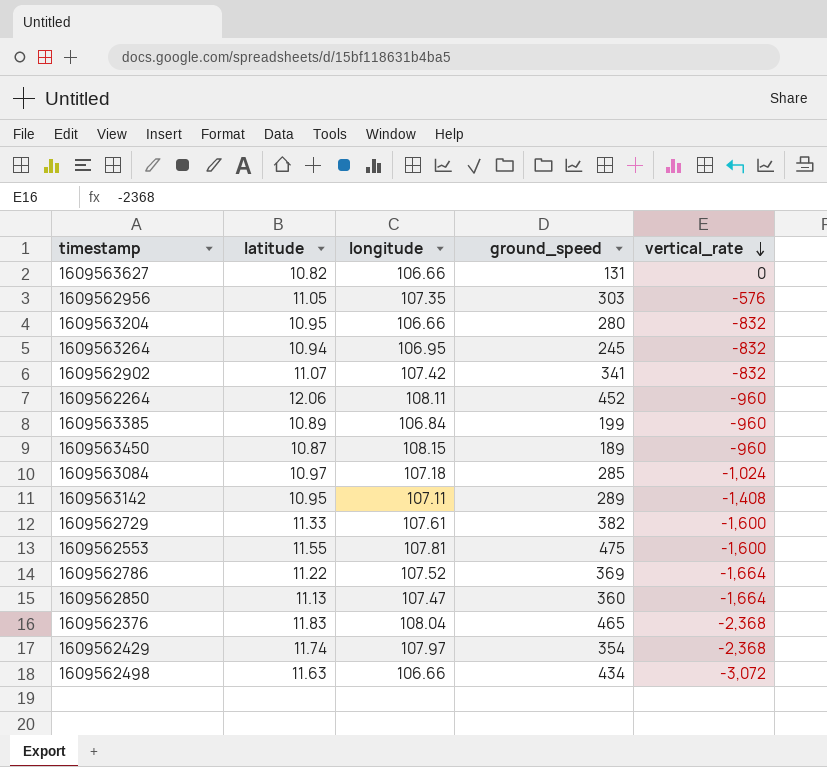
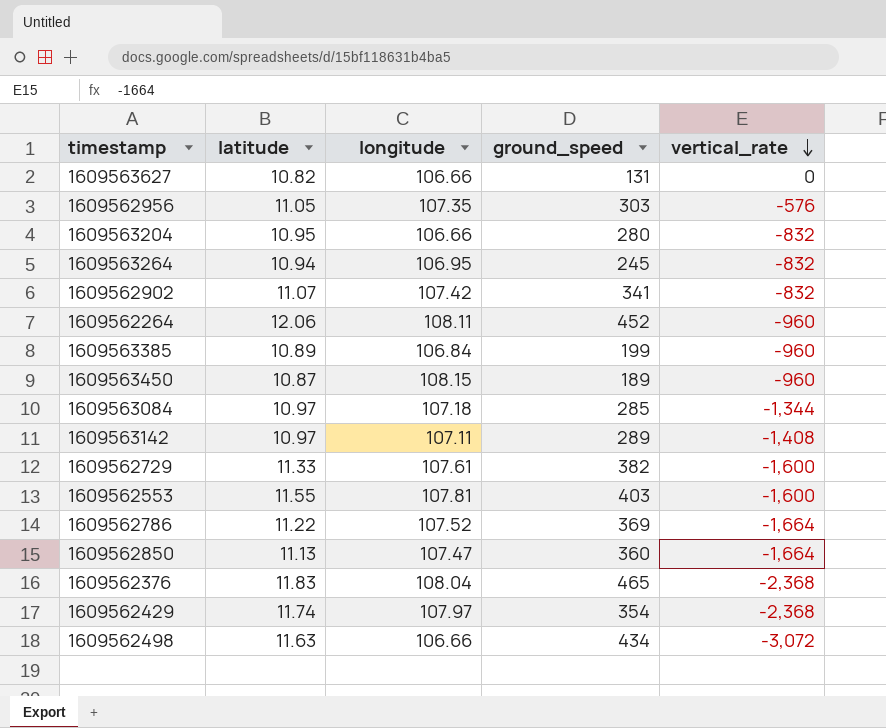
1609563084 | vertical_rate: -1,024 -> -1,344
1609563142 | latitude: 10.95 -> 10.97
1609562553 | ground_speed: 475 -> 403

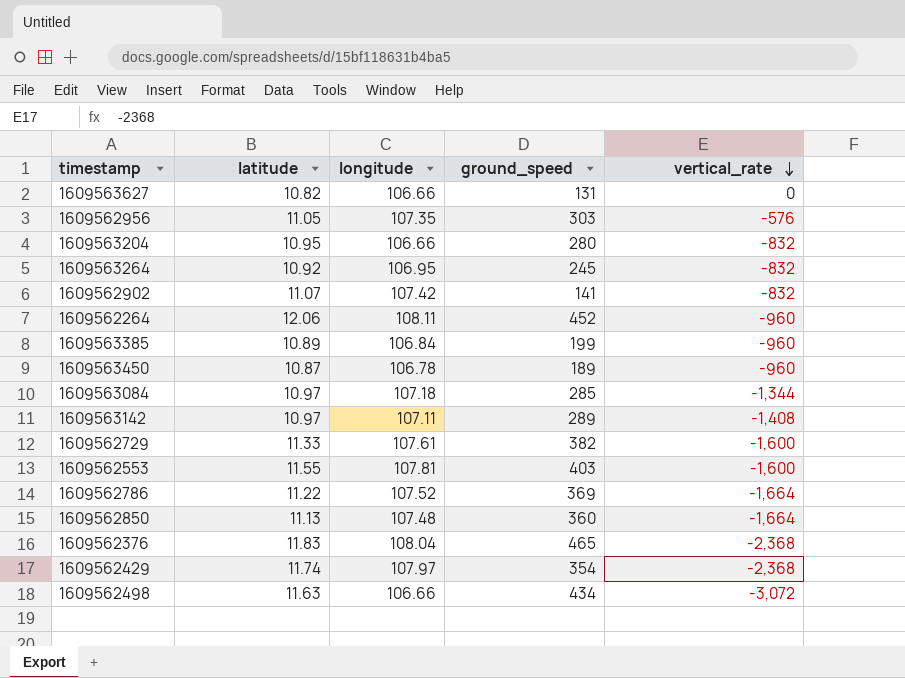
1609563264 | latitude: 10.94 -> 10.92
1609562902 | ground_speed: 341 -> 141
1609563450 | longitude: 108.15 -> 106.78
1609562850 | longitude: 107.47 -> 107.48

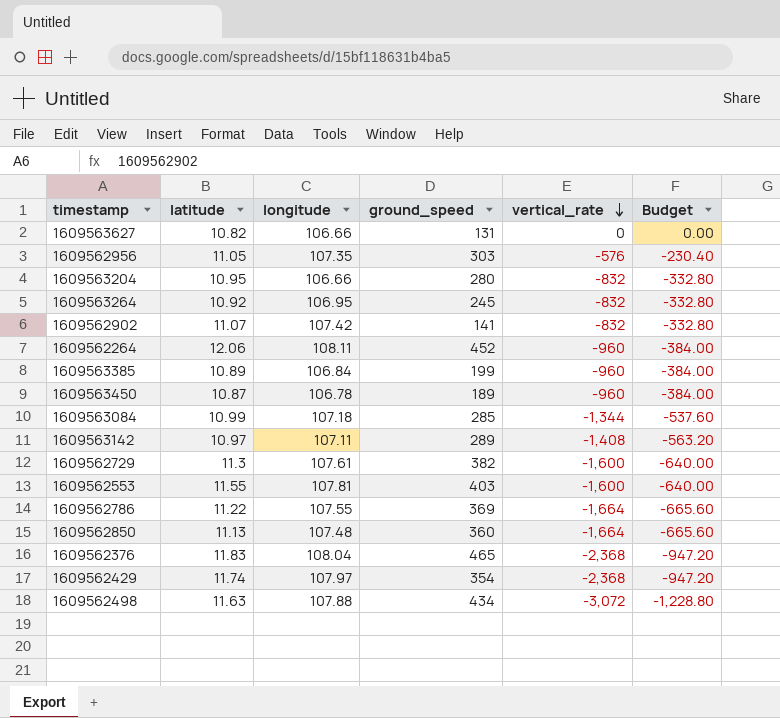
column Budget | formula: none -> [vertical_rate] * 0.4
1609563084 | latitude: 10.97 -> 10.99
1609562729 | latitude: 11.33 -> 11.3
1609562786 | longitude: 107.52 -> 107.55
1609562498 | longitude: 106.66 -> 107.88

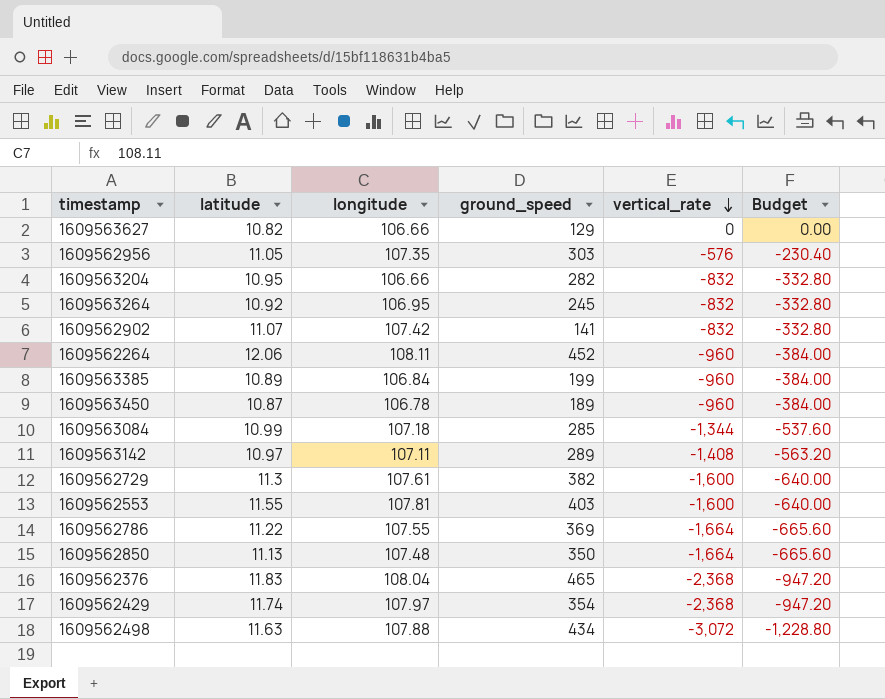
1609563627 | ground_speed: 131 -> 129
1609563204 | ground_speed: 280 -> 282
1609562850 | ground_speed: 360 -> 350

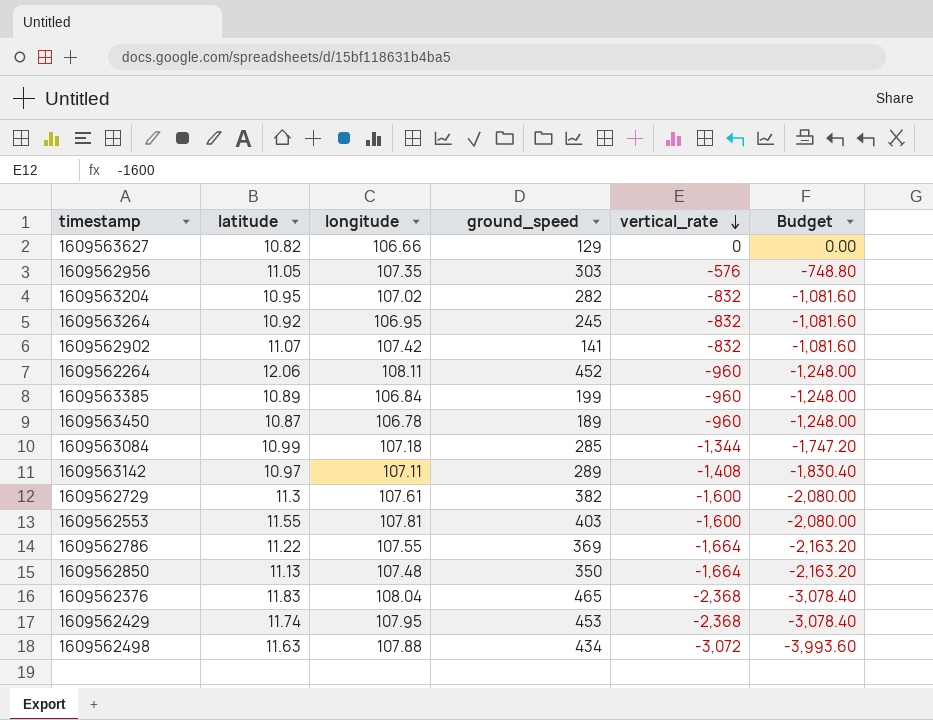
column Budget | formula: [vertical_rate] * 0.4 -> [vertical_rate] * 1.3
1609563204 | longitude: 106.66 -> 107.02
1609562429 | longitude: 107.97 -> 107.95
1609562429 | ground_speed: 354 -> 453

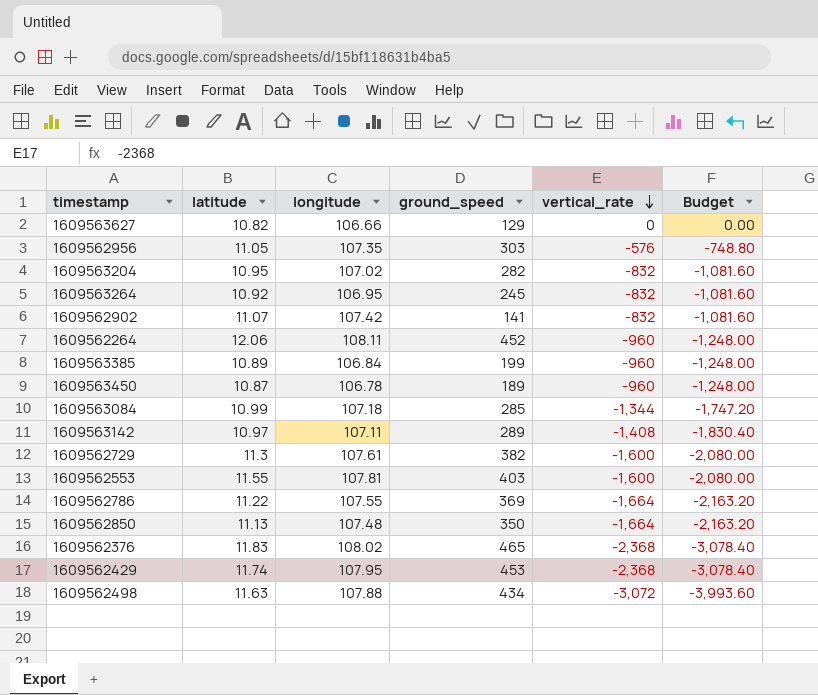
1609562376 | longitude: 108.04 -> 108.02

